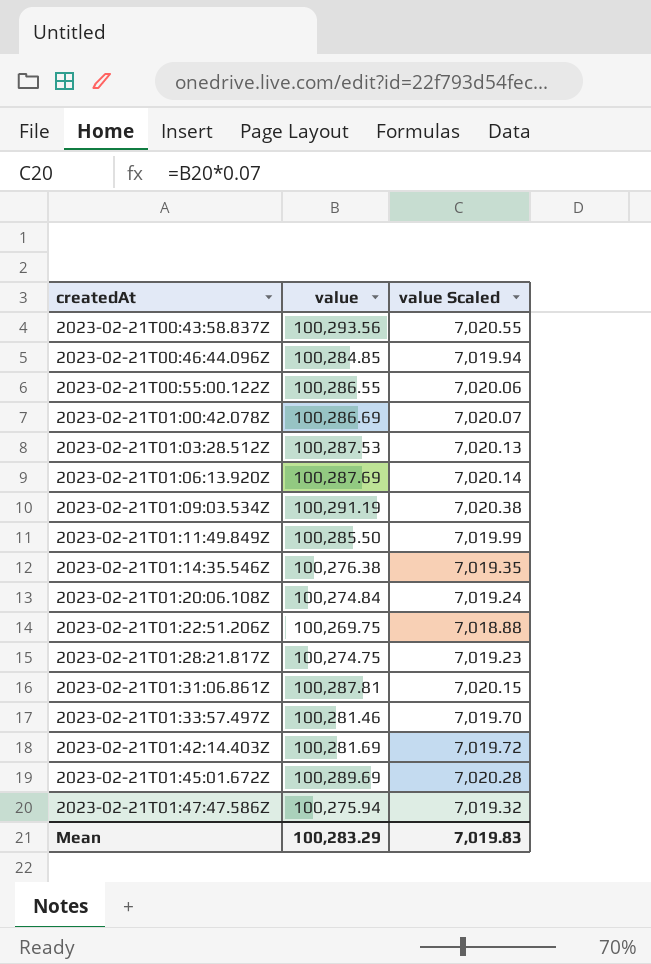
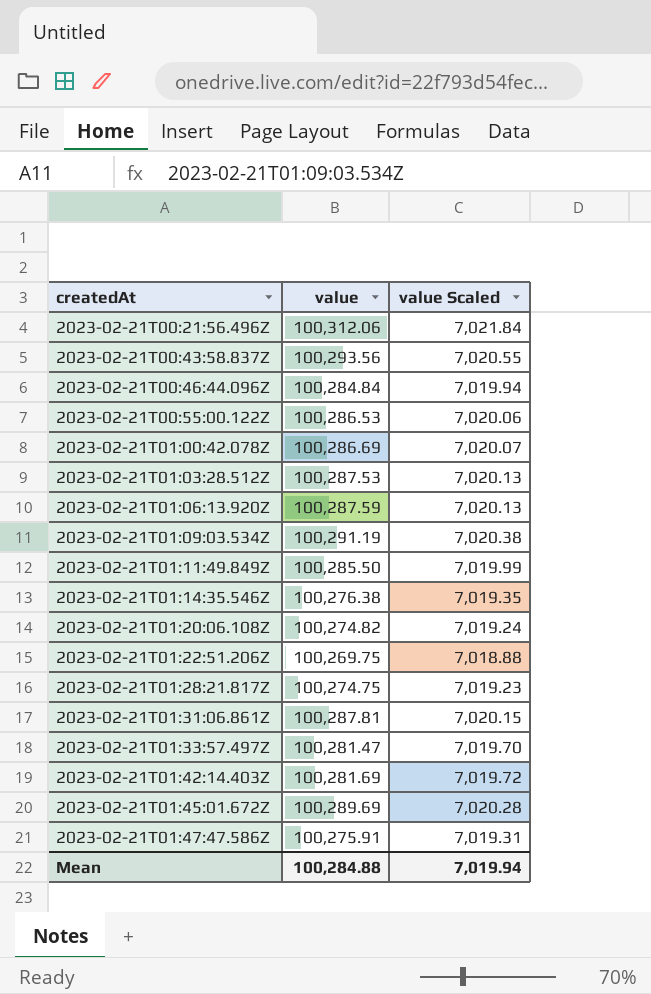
row 2023-02-21T00:21:56.496Z: none -> 100,312.06 | 7,021.84
2023-02-21T00:46:44.096Z | value: 100,284.85 -> 100,284.84
2023-02-21T00:55:00.122Z | value: 100,286.55 -> 100,286.53
2023-02-21T01:06:13.920Z | value: 100,287.69 -> 100,287.59
2023-02-21T01:06:13.920Z | value Scaled: 7,020.14 -> 7,020.13
2023-02-21T01:20:06.108Z | value: 100,274.84 -> 100,274.82
2023-02-21T01:33:57.497Z | value: 100,281.46 -> 100,281.47
2023-02-21T01:47:47.586Z | value: 100,275.94 -> 100,275.91
2023-02-21T01:47:47.586Z | value Scaled: 7,019.32 -> 7,019.31
Mean | value: 100,283.29 -> 100,284.88
Mean | value Scaled: 7,019.83 -> 7,019.94

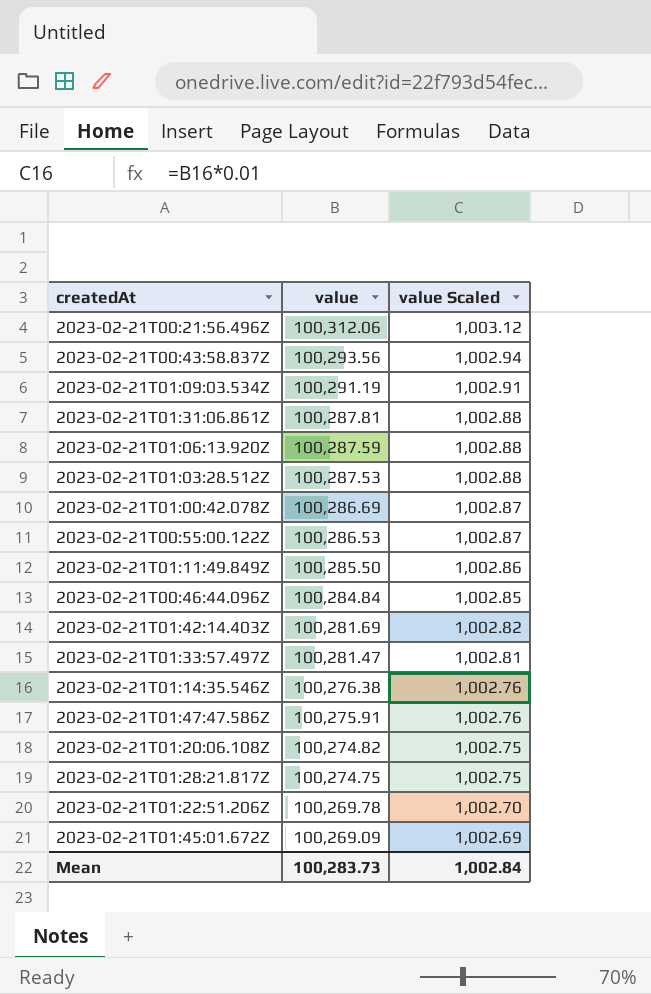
row order: createdAt ascending -> value descending
column value Scaled | formula: [value] * 0.07 -> [value] * 0.01
2023-02-21T01:22:51.206Z | value: 100,269.75 -> 100,269.78
2023-02-21T01:45:01.672Z | value: 100,289.69 -> 100,269.09
Mean | value: 100,284.88 -> 100,283.73
Mean | value Scaled: 7,019.94 -> 1,002.84

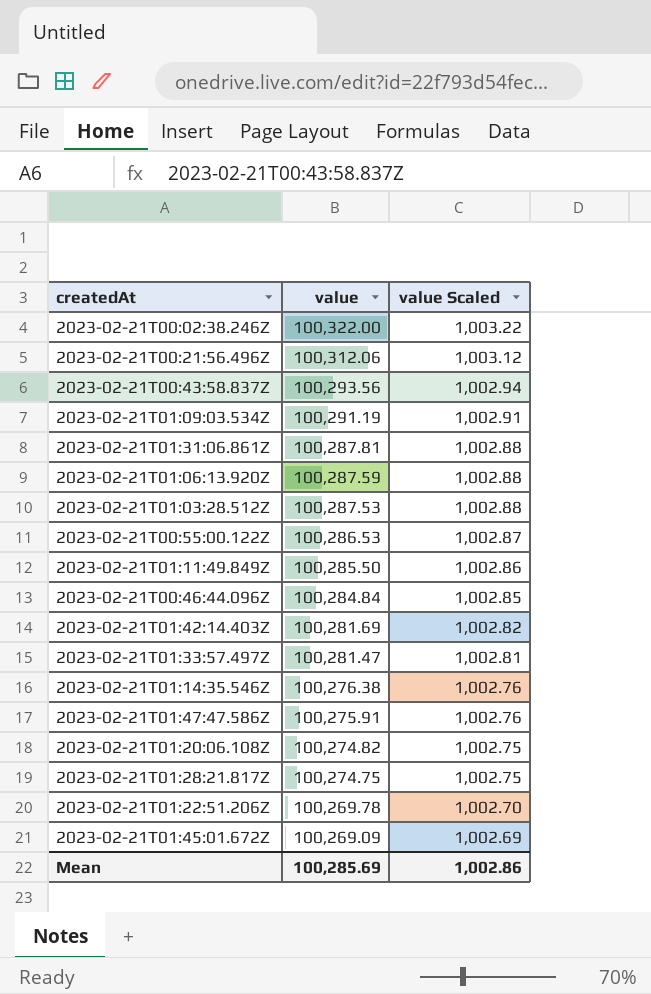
row 2023-02-21T01:00:42.078Z: 100,286.69 | 1,002.87 -> none
row 2023-02-21T00:02:38.246Z: none -> 100,322.00 | 1,003.22
Mean | value: 100,283.73 -> 100,285.69
Mean | value Scaled: 1,002.84 -> 1,002.86

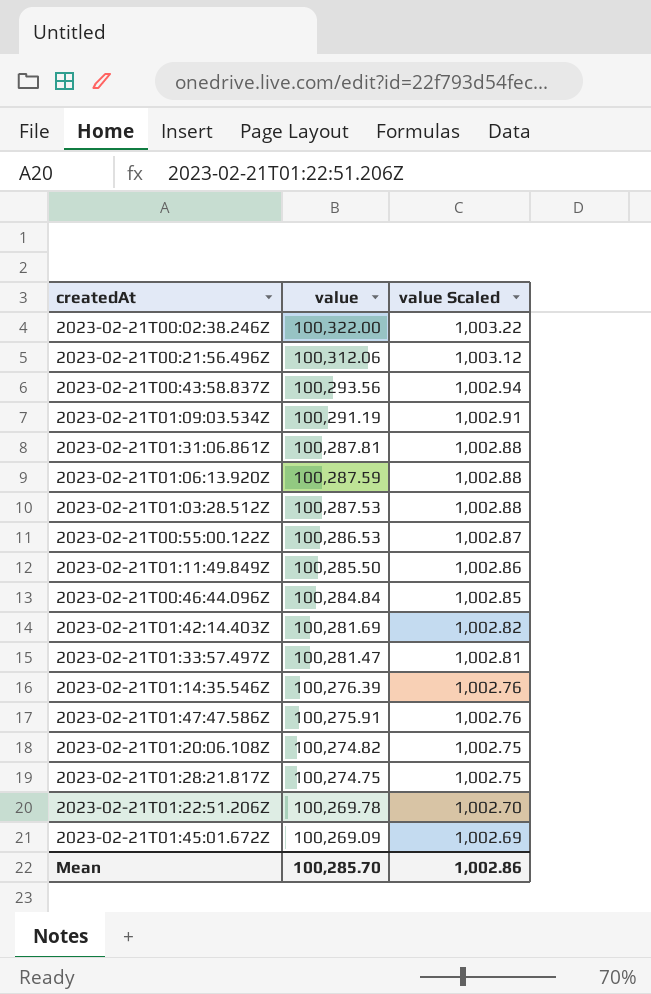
2023-02-21T01:14:35.546Z | value: 100,276.38 -> 100,276.39
Mean | value: 100,285.69 -> 100,285.70

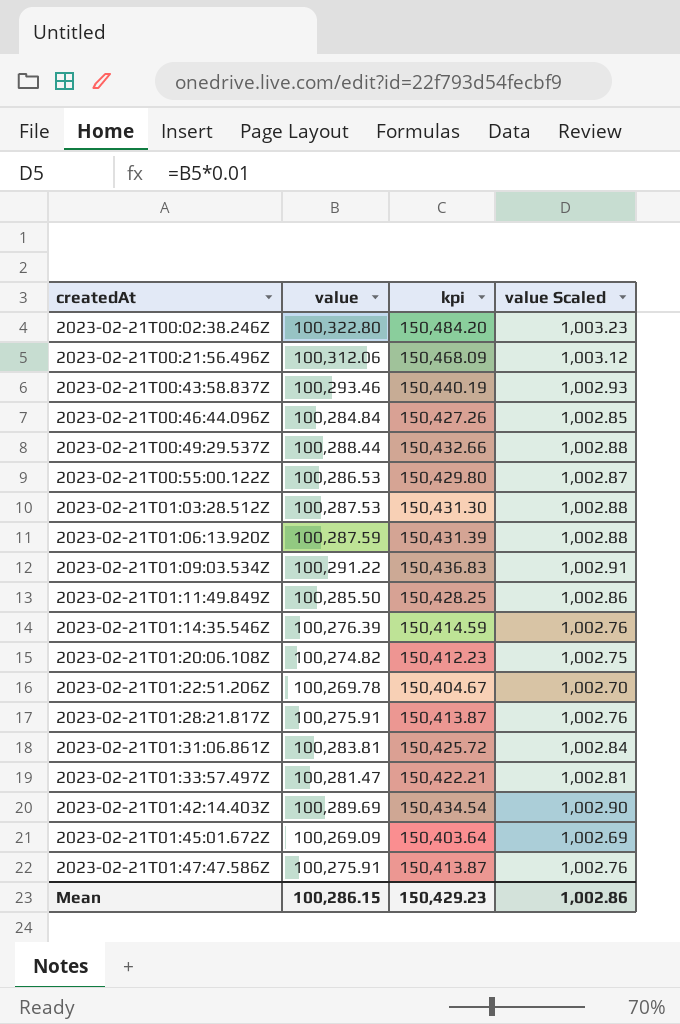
row order: value descending -> createdAt ascending
column kpi | formula: none -> [value] * 1.5
2023-02-21T00:02:38.246Z | value: 100,322.00 -> 100,322.80
2023-02-21T00:02:38.246Z | value Scaled: 1,003.22 -> 1,003.23
2023-02-21T00:43:58.837Z | value: 100,293.56 -> 100,293.46
2023-02-21T00:43:58.837Z | value Scaled: 1,002.94 -> 1,002.93
row 2023-02-21T00:49:29.537Z: none -> 100,288.44 | 150,432.66 | 1,002.88
2023-02-21T01:09:03.534Z | value: 100,291.19 -> 100,291.22
2023-02-21T01:28:21.817Z | value: 100,274.75 -> 100,275.91
2023-02-21T01:28:21.817Z | value Scaled: 1,002.75 -> 1,002.76
2023-02-21T01:31:06.861Z | value: 100,287.81 -> 100,283.81
2023-02-21T01:31:06.861Z | value Scaled: 1,002.88 -> 1,002.84
2023-02-21T01:42:14.403Z | value: 100,281.69 -> 100,289.69
2023-02-21T01:42:14.403Z | value Scaled: 1,002.82 -> 1,002.90
Mean | value: 100,285.70 -> 100,286.15

